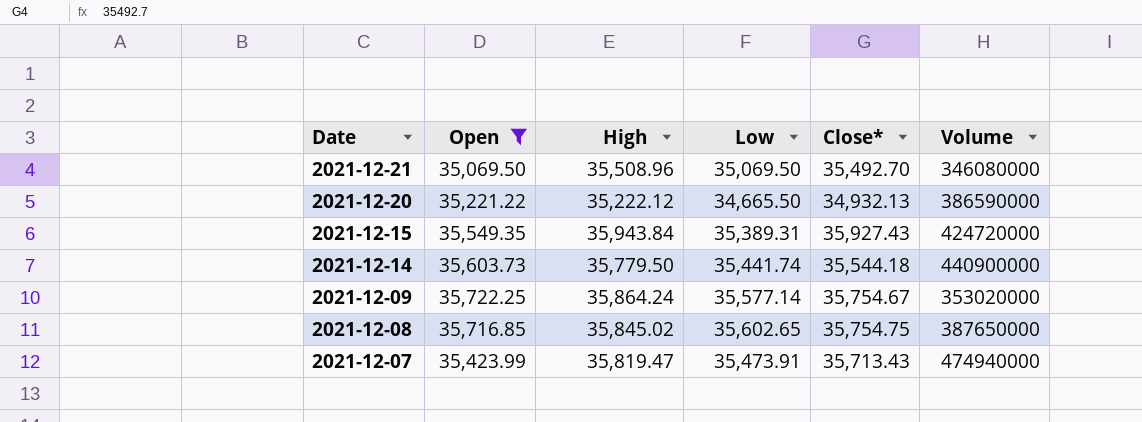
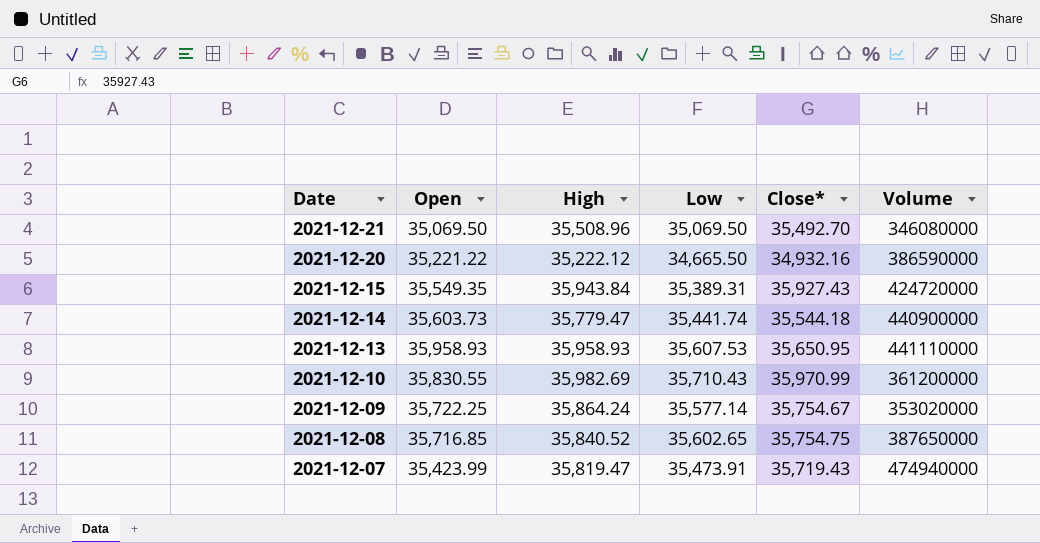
filter: Open <= 35,722.25 -> none
2021-12-20 | Close*: 34,932.13 -> 34,932.16
2021-12-14 | High: 35,779.50 -> 35,779.47
2021-12-08 | High: 35,845.02 -> 35,840.52
2021-12-07 | Close*: 35,713.43 -> 35,719.43

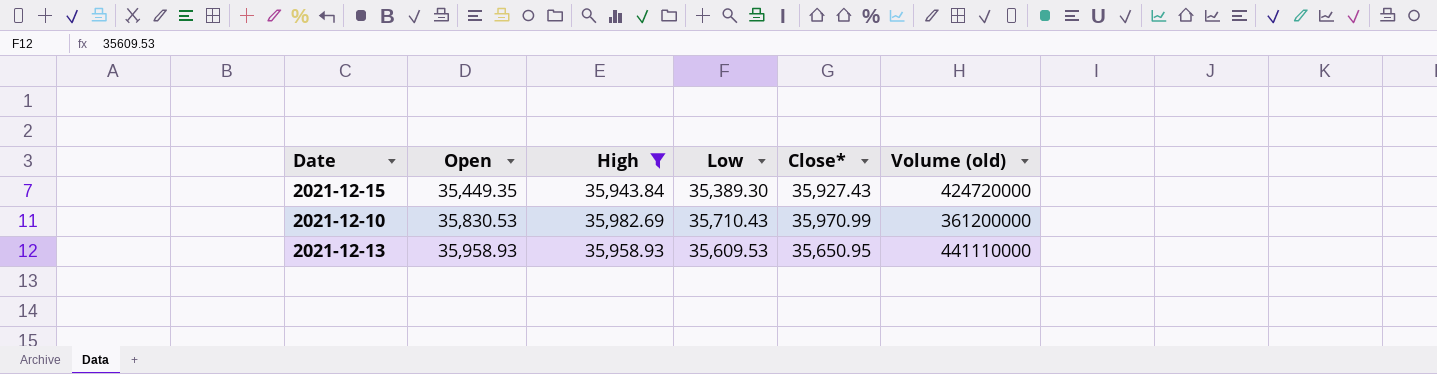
filter: none -> High >= 35,943.84
row order: Date descending -> Open ascending
column name: Volume -> Volume (old)
2021-12-15 | Open: 35,549.35 -> 35,449.35
2021-12-15 | Low: 35,389.31 -> 35,389.30
2021-12-10 | Open: 35,830.55 -> 35,830.53
2021-12-13 | Low: 35,607.53 -> 35,609.53

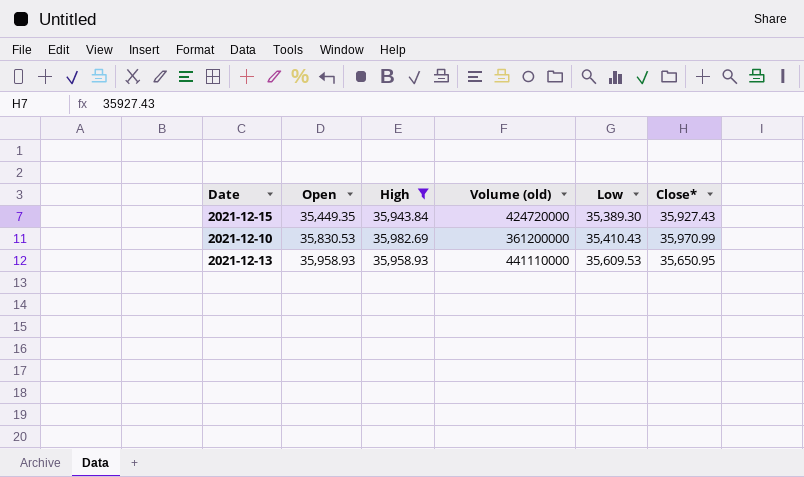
column Volume (old) | position: 6 -> 4
2021-12-10 | Low: 35,710.43 -> 35,410.43

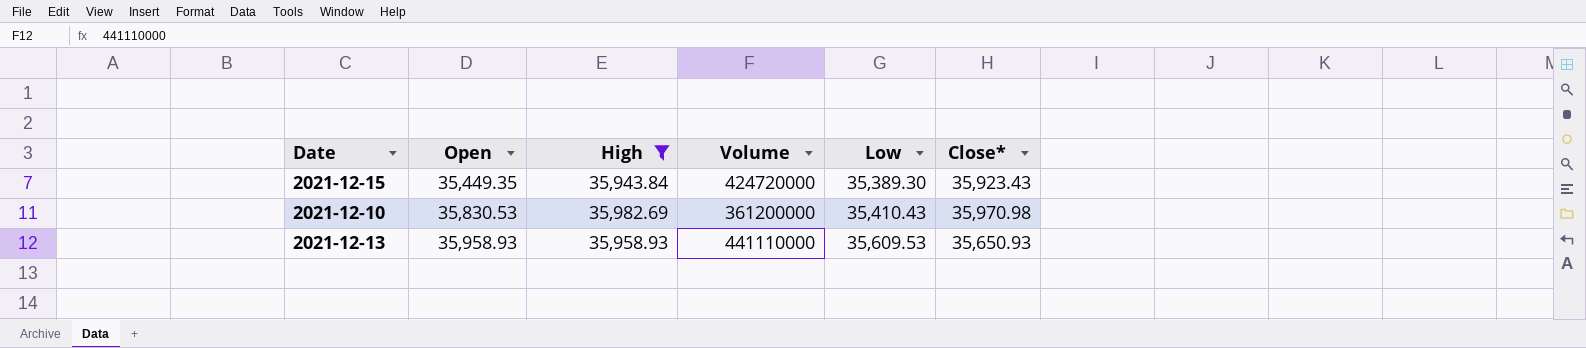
column name: Volume (old) -> Volume
2021-12-15 | Close*: 35,927.43 -> 35,923.43
2021-12-10 | Close*: 35,970.99 -> 35,970.98
2021-12-13 | Close*: 35,650.95 -> 35,650.93

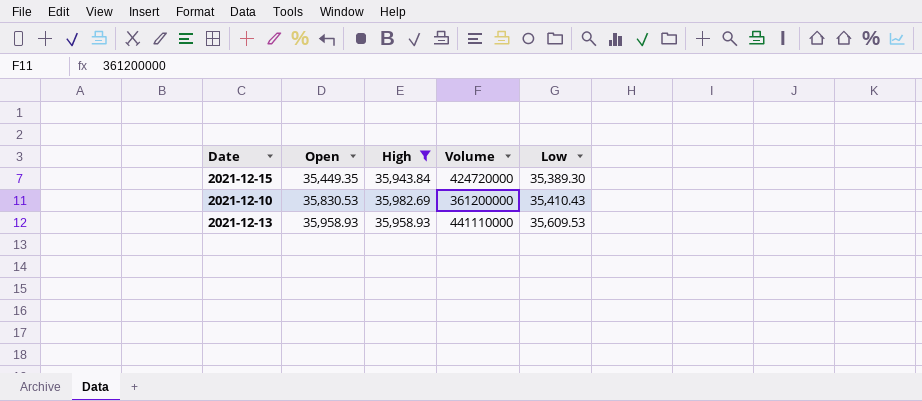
column Close* | position: 6 -> none

